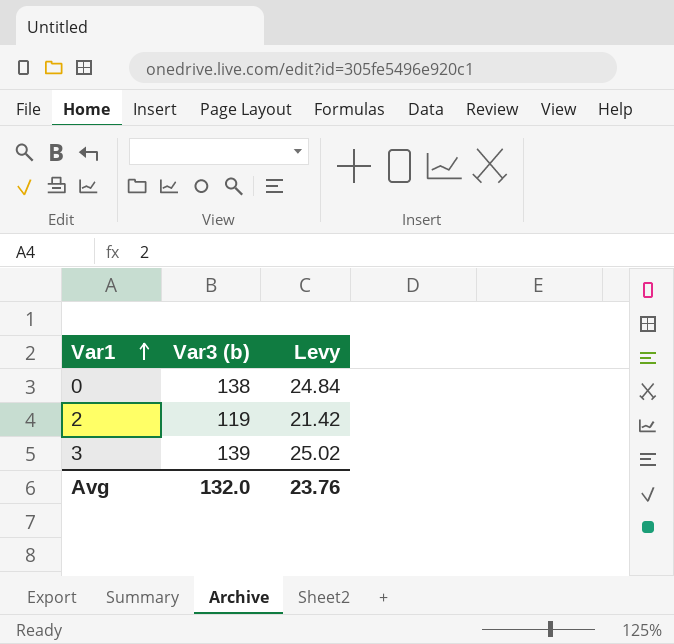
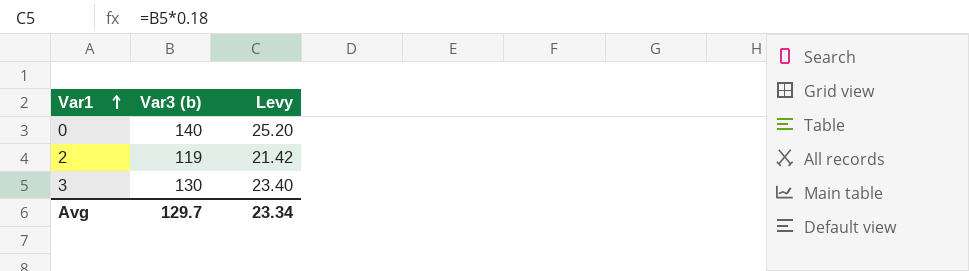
0 | Var3 (b): 138 -> 140
0 | Levy: 24.84 -> 25.20
3 | Var3 (b): 139 -> 130
3 | Levy: 25.02 -> 23.40
Avg | Var3 (b): 132.0 -> 129.7
Avg | Levy: 23.76 -> 23.34

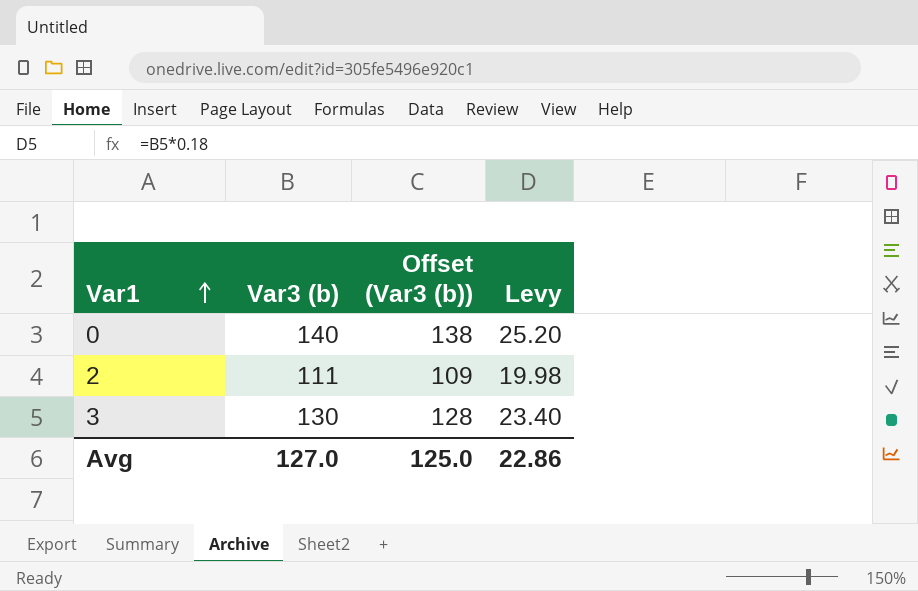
column Offset (Var3 (b)) | formula: none -> [Var3 (b)] - 2
2 | Var3 (b): 119 -> 111
2 | Levy: 21.42 -> 19.98
Avg | Var3 (b): 129.7 -> 127.0
Avg | Levy: 23.34 -> 22.86

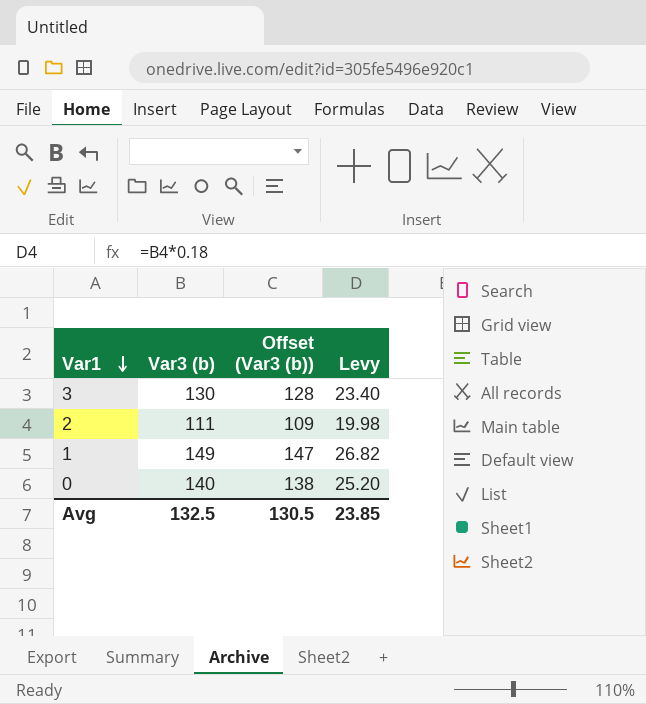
row order: Var1 ascending -> Var1 descending
row 1: none -> 149 | 147 | 26.82
Avg | Var3 (b): 127.0 -> 132.5
Avg | Offset (Var3 (b)): 125.0 -> 130.5
Avg | Levy: 22.86 -> 23.85

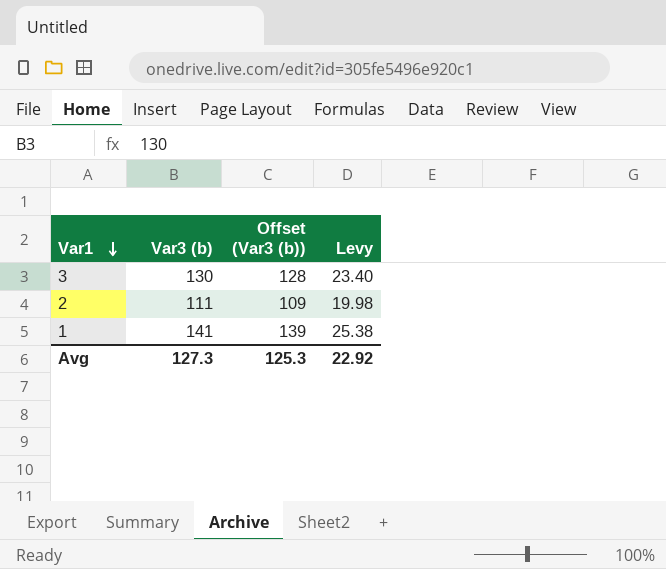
row 0: 140 | 138 | 25.20 -> none
1 | Var3 (b): 149 -> 141
1 | Offset (Var3 (b)): 147 -> 139
1 | Levy: 26.82 -> 25.38
Avg | Var3 (b): 132.5 -> 127.3
Avg | Offset (Var3 (b)): 130.5 -> 125.3
Avg | Levy: 23.85 -> 22.92

